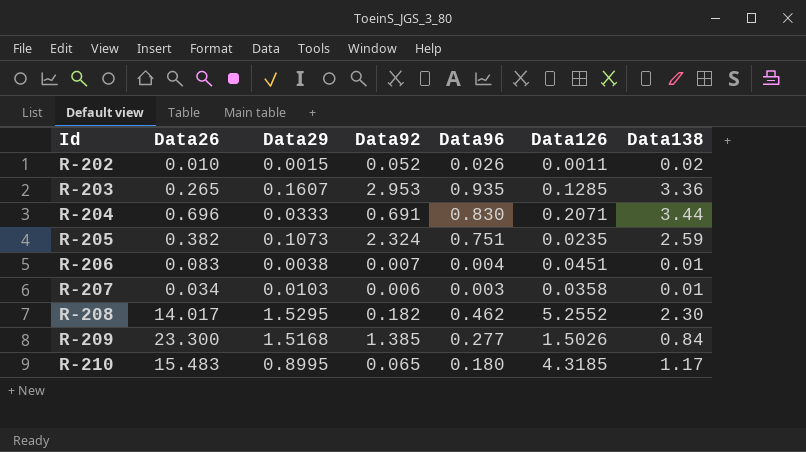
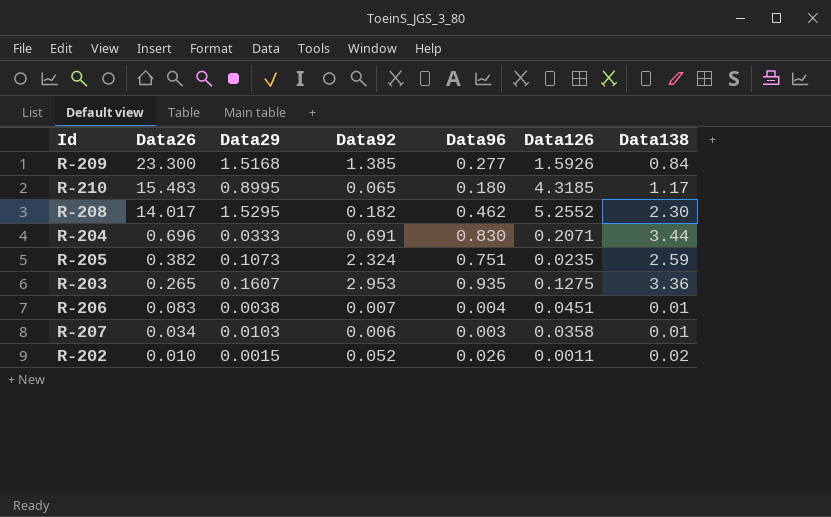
row order: Id ascending -> Data26 descending
R-209 | Data126: 1.5026 -> 1.5926
R-203 | Data126: 0.1285 -> 0.1275

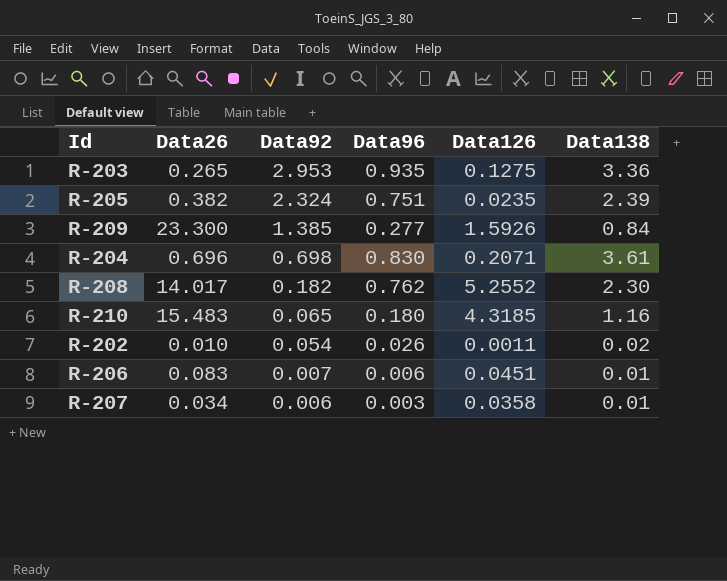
row order: Data26 descending -> Data92 descending
column Data29 | position: 3 -> none
R-205 | Data138: 2.59 -> 2.39
R-204 | Data92: 0.691 -> 0.698
R-204 | Data138: 3.44 -> 3.61
R-208 | Data96: 0.462 -> 0.762
R-210 | Data138: 1.17 -> 1.16
R-202 | Data92: 0.052 -> 0.054
R-206 | Data96: 0.004 -> 0.006

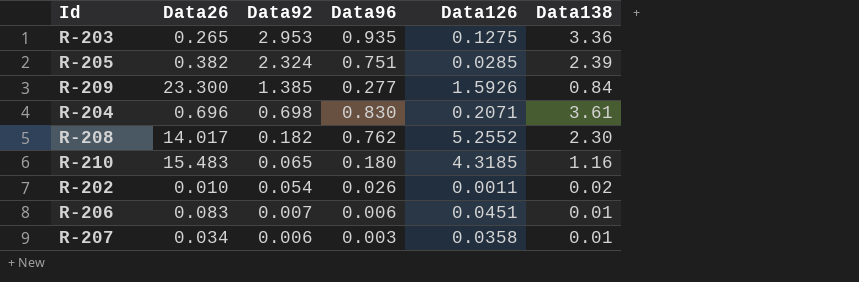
R-205 | Data126: 0.0235 -> 0.0285

